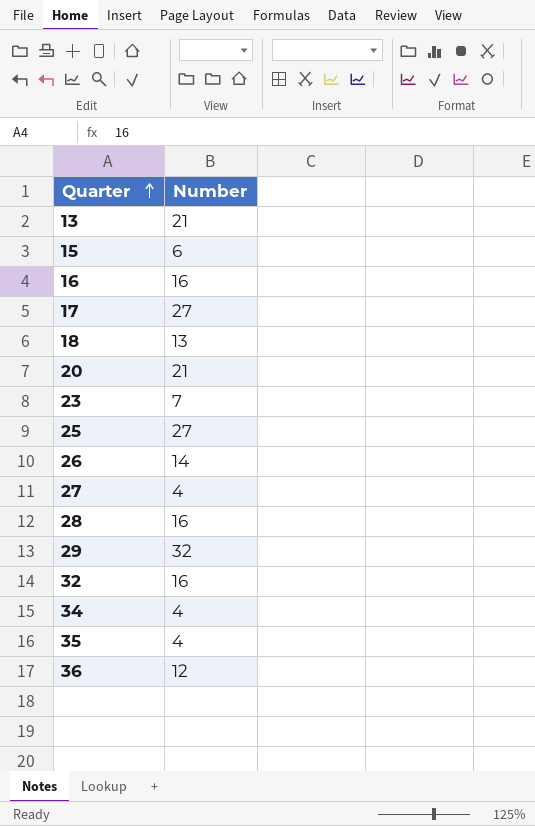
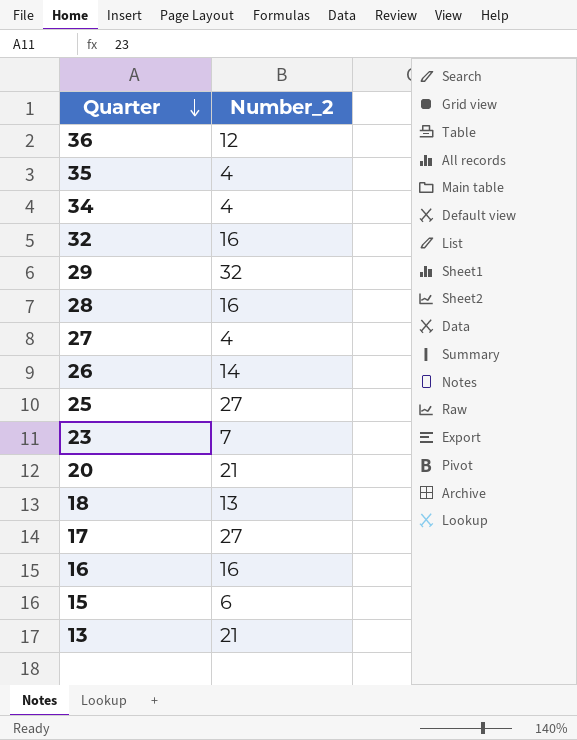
row order: Quarter ascending -> Quarter descending
column name: Number -> Number_2

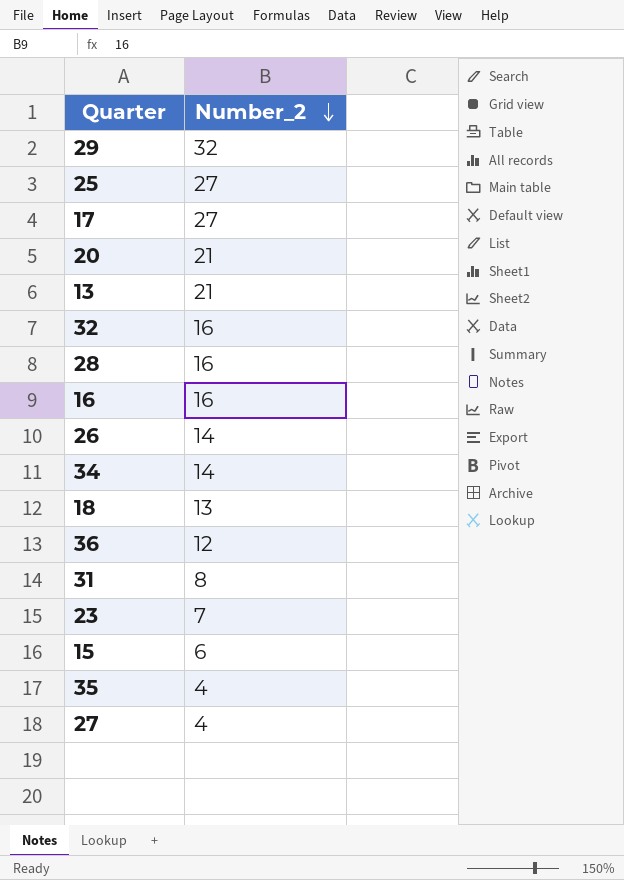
row order: Quarter descending -> Number_2 descending
34 | Number_2: 4 -> 14
row 31: none -> 8

